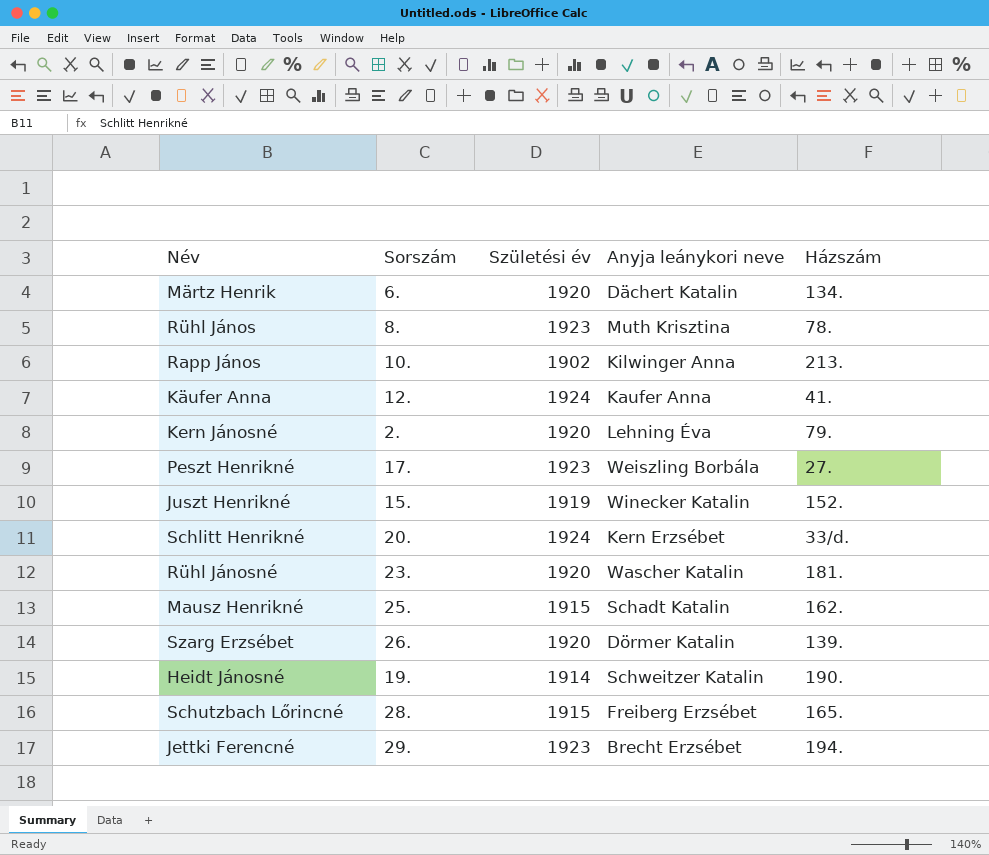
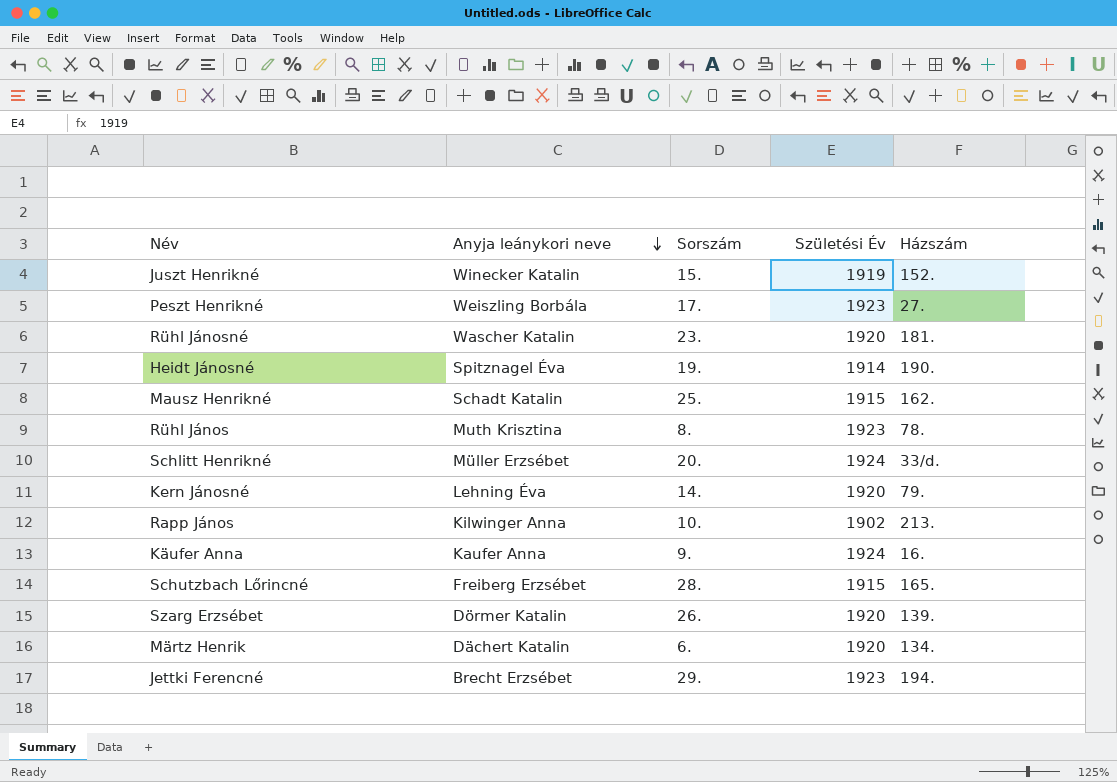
row order: none -> Anyja leánykori neve descending
column Anyja leánykori neve | position: 4 -> 2
column name: Születési év -> Születési Év
Heidt Jánosné | Anyja leánykori neve: Schweitzer Katalin -> Spitznagel Éva
Schlitt Henrikné | Anyja leánykori neve: Kern Erzsébet -> Müller Erzsébet
Kern Jánosné | Sorszám: 2. -> 14.
Käufer Anna | Sorszám: 12. -> 9.
Käufer Anna | Házszám: 41. -> 16.

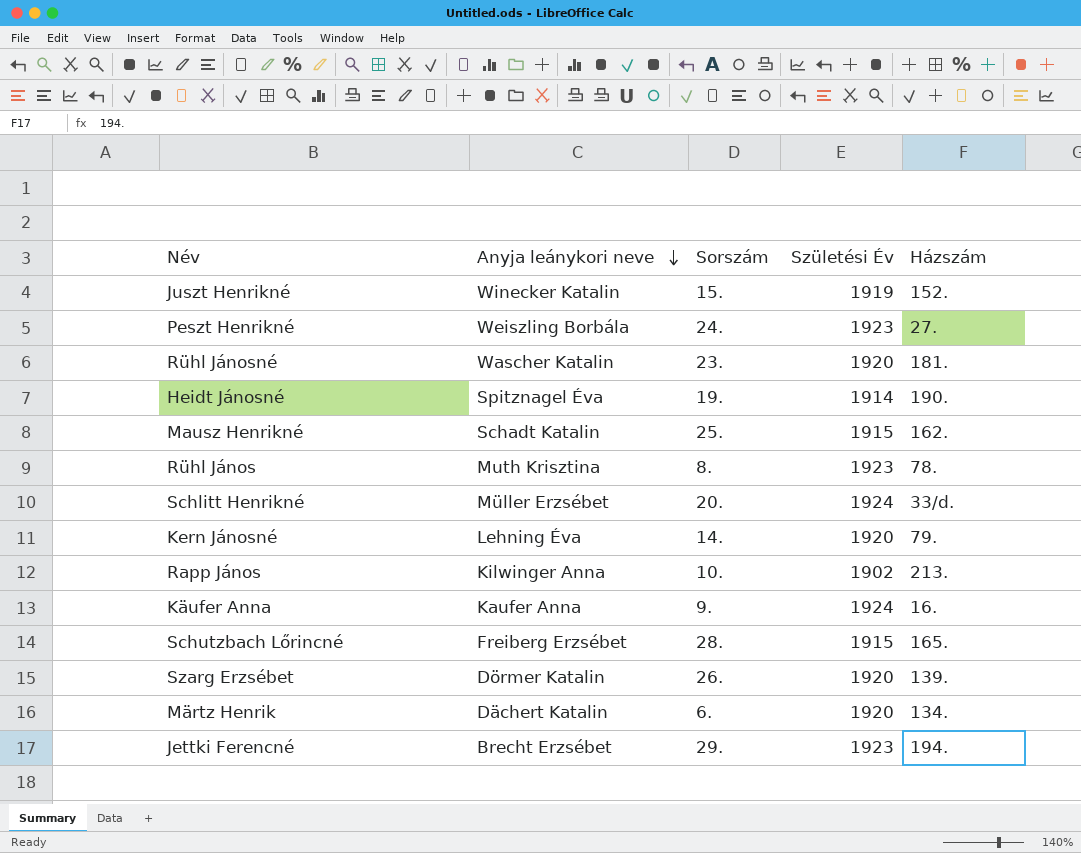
Peszt Henrikné | Sorszám: 17. -> 24.

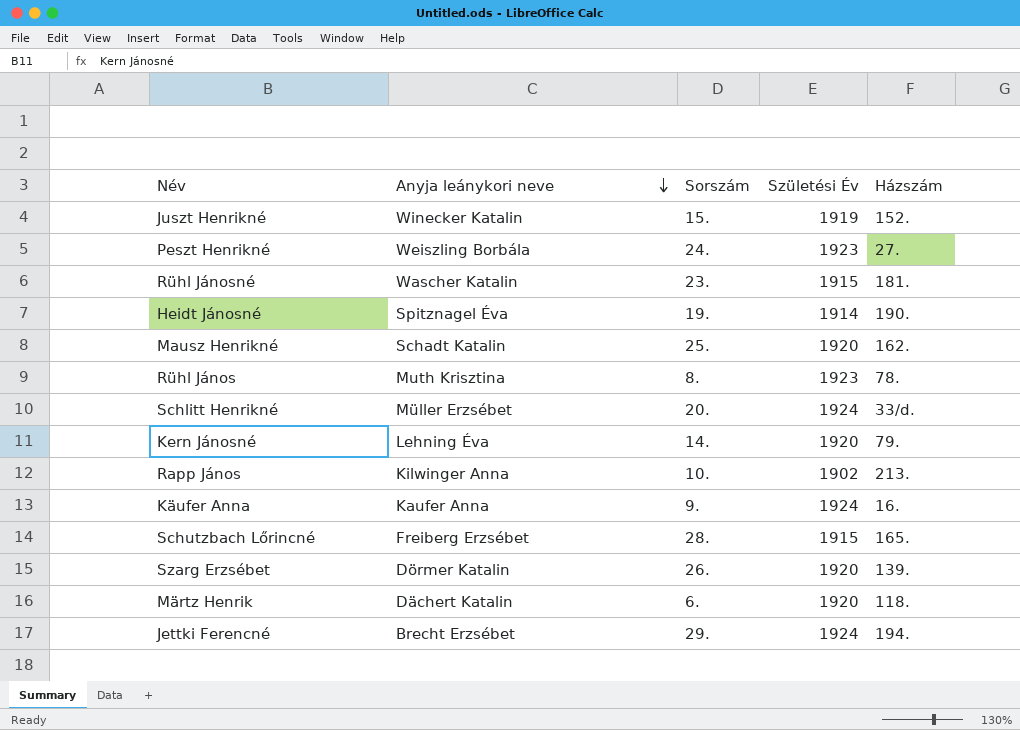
Rühl Jánosné | Születési Év: 1920 -> 1915
Mausz Henrikné | Születési Év: 1915 -> 1920
Märtz Henrik | Házszám: 134. -> 118.
Jettki Ferencné | Születési Év: 1923 -> 1924

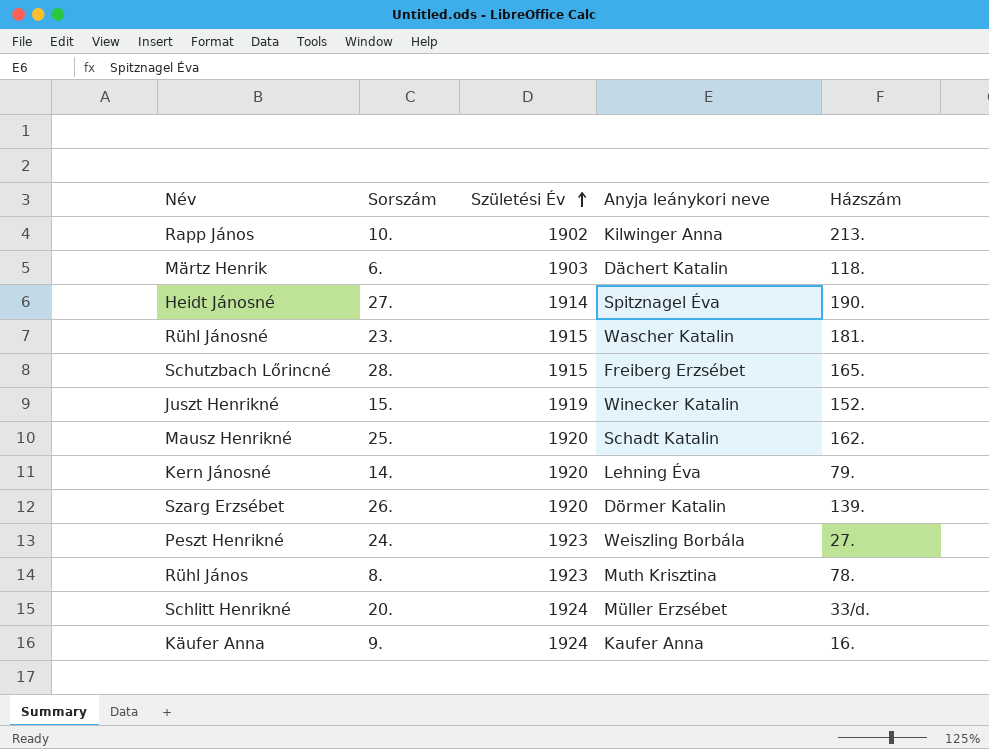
row order: Anyja leánykori neve descending -> Születési Év ascending
column Anyja leánykori neve | position: 2 -> 4
row Jettki Ferencné: Brecht Erzsébet | 29. | 1924 | 194. -> none
Märtz Henrik | Születési Év: 1920 -> 1903
Heidt Jánosné | Sorszám: 19. -> 27.

